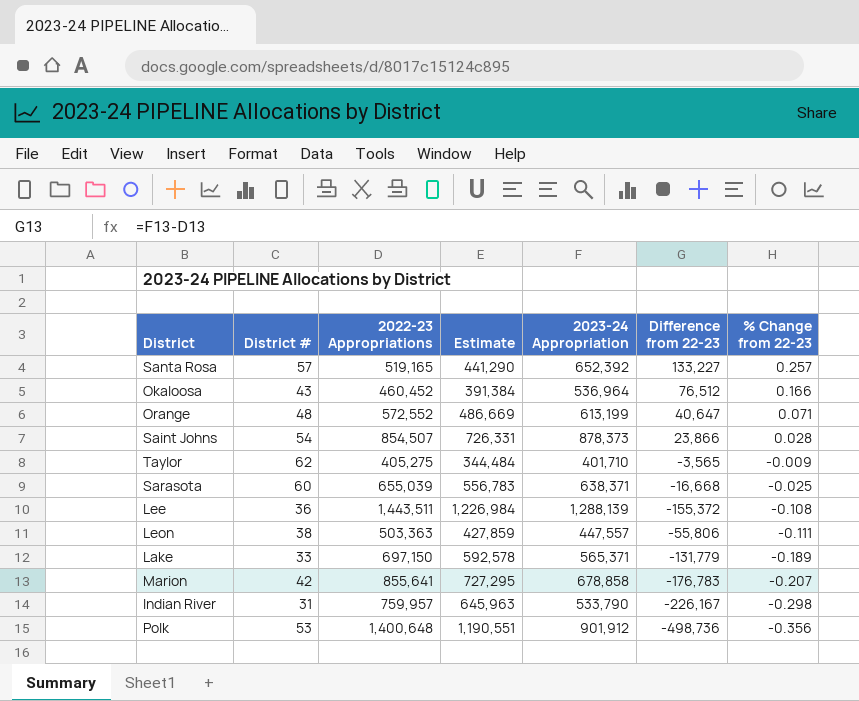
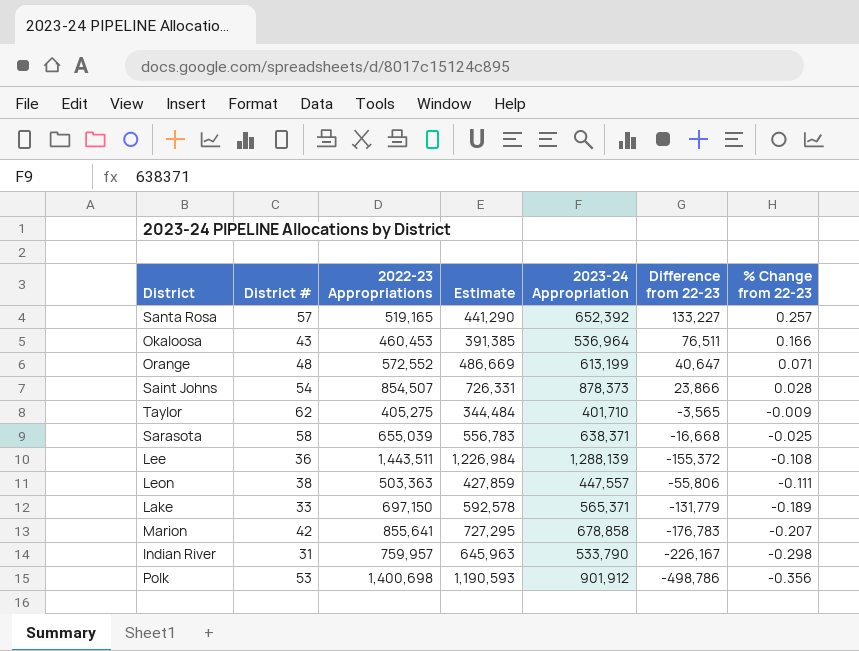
Okaloosa | 2022-23 Appropriations: 460,452 -> 460,453
Okaloosa | Estimate: 391,384 -> 391,385
Okaloosa | Difference from 22-23: 76,512 -> 76,511
Sarasota | District #: 60 -> 58
Polk | 2022-23 Appropriations: 1,400,648 -> 1,400,698
Polk | Estimate: 1,190,551 -> 1,190,593
Polk | Difference from 22-23: -498,736 -> -498,786

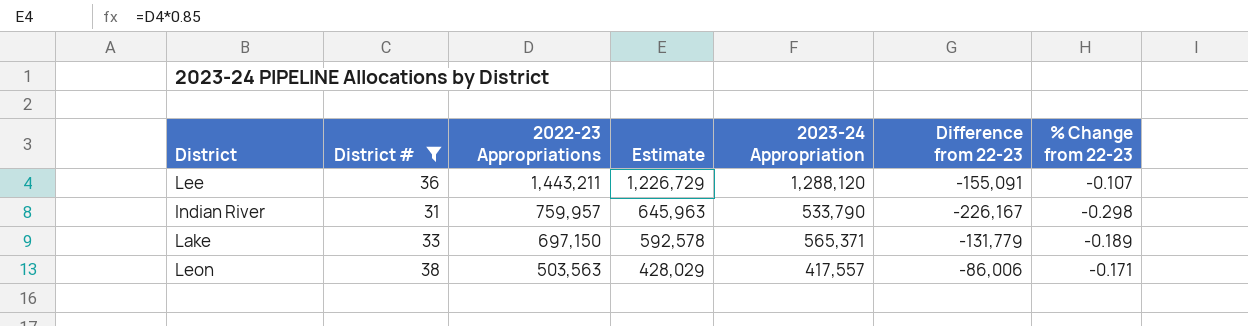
filter: none -> District # <= 38
row order: % Change from 22-23 descending -> 2022-23 Appropriations descending
Lee | 2022-23 Appropriations: 1,443,511 -> 1,443,211
Lee | Estimate: 1,226,984 -> 1,226,729
Lee | 2023-24 Appropriation: 1,288,139 -> 1,288,120
Lee | Difference from 22-23: -155,372 -> -155,091
Lee | % Change from 22-23: -0.108 -> -0.107
Leon | 2022-23 Appropriations: 503,363 -> 503,563
Leon | Estimate: 427,859 -> 428,029
Leon | 2023-24 Appropriation: 447,557 -> 417,557
Leon | Difference from 22-23: -55,806 -> -86,006
Leon | % Change from 22-23: -0.111 -> -0.171

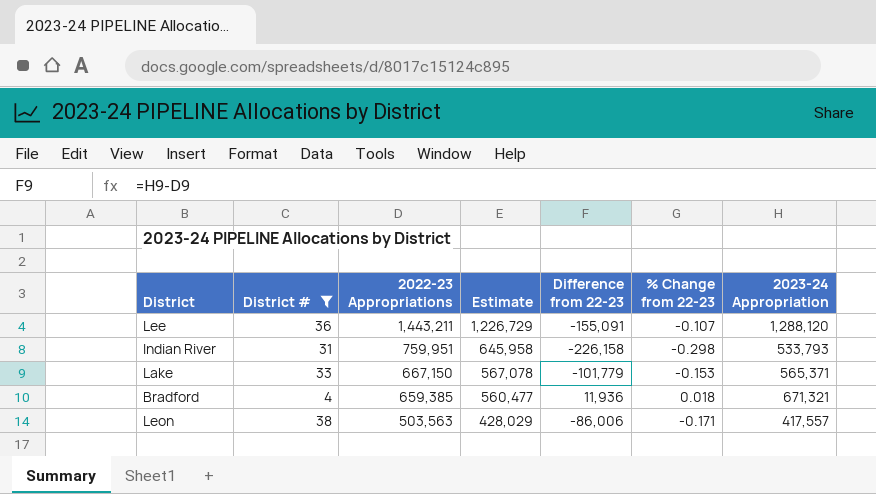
column 2023-24 Appropriation | position: 5 -> 7
Indian River | 2022-23 Appropriations: 759,957 -> 759,951
Indian River | Estimate: 645,963 -> 645,958
Indian River | Difference from 22-23: -226,167 -> -226,158
Indian River | 2023-24 Appropriation: 533,790 -> 533,793
Lake | 2022-23 Appropriations: 697,150 -> 667,150
Lake | Estimate: 592,578 -> 567,078
Lake | Difference from 22-23: -131,779 -> -101,779
Lake | % Change from 22-23: -0.189 -> -0.153
row Bradford: none -> 4 | 659,385 | 560,477 | 11,936 | 0.018 | 671,321

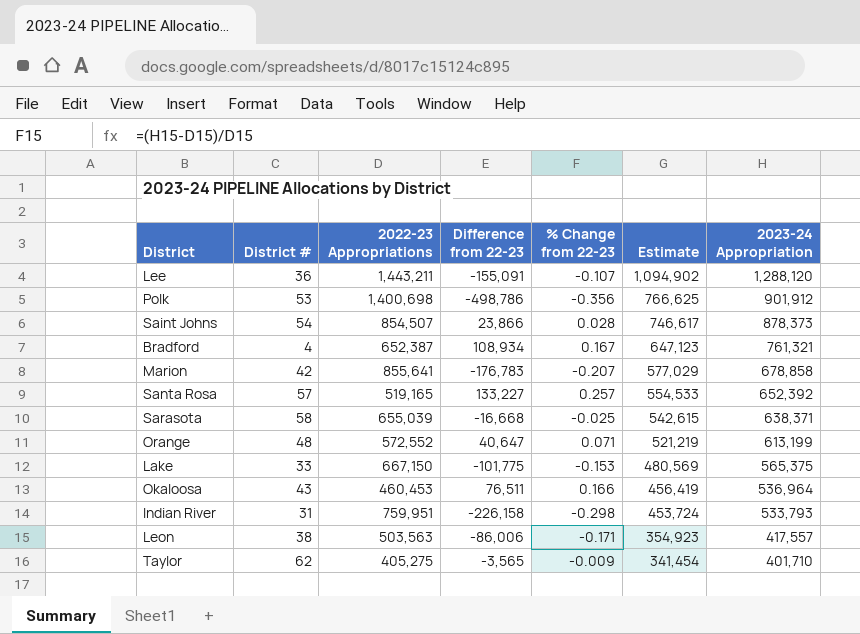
filter: District # <= 38 -> none
row order: 2022-23 Appropriations descending -> Estimate descending
column Estimate | formula: [2022-23 Appropriations] * 0.85 -> [2023-24 Appropriation] * 0.85
column Estimate | position: 4 -> 6
Bradford | 2022-23 Appropriations: 659,385 -> 652,387
Bradford | Difference from 22-23: 11,936 -> 108,934
Bradford | % Change from 22-23: 0.018 -> 0.167
Bradford | 2023-24 Appropriation: 671,321 -> 761,321
Lake | Difference from 22-23: -101,779 -> -101,775
Lake | 2023-24 Appropriation: 565,371 -> 565,375

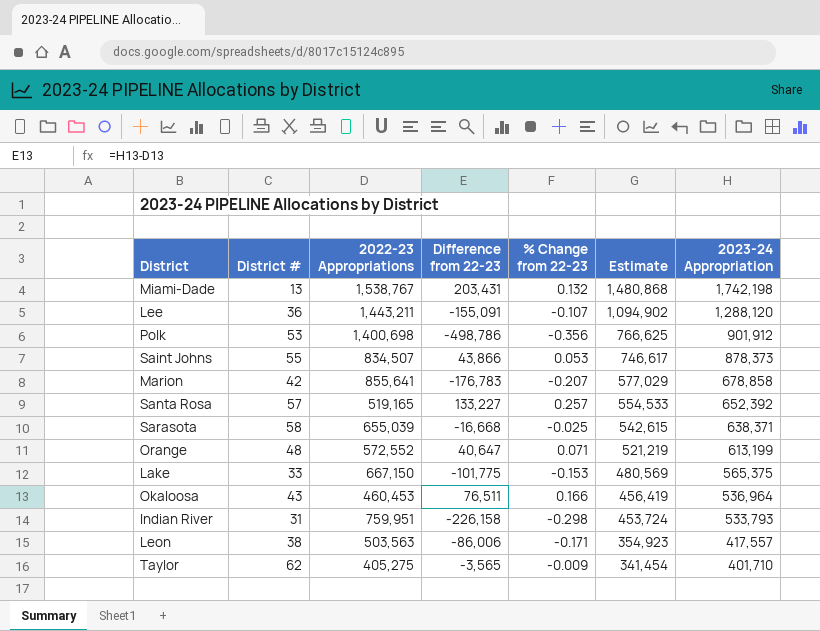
row Bradford: 4 | 652,387 | 108,934 | 0.167 | 647,123 | 761,321 -> none
row Miami-Dade: none -> 13 | 1,538,767 | 203,431 | 0.132 | 1,480,868 | 1,742,198
Saint Johns | District #: 54 -> 55
Saint Johns | 2022-23 Appropriations: 854,507 -> 834,507
Saint Johns | Difference from 22-23: 23,866 -> 43,866
Saint Johns | % Change from 22-23: 0.028 -> 0.053

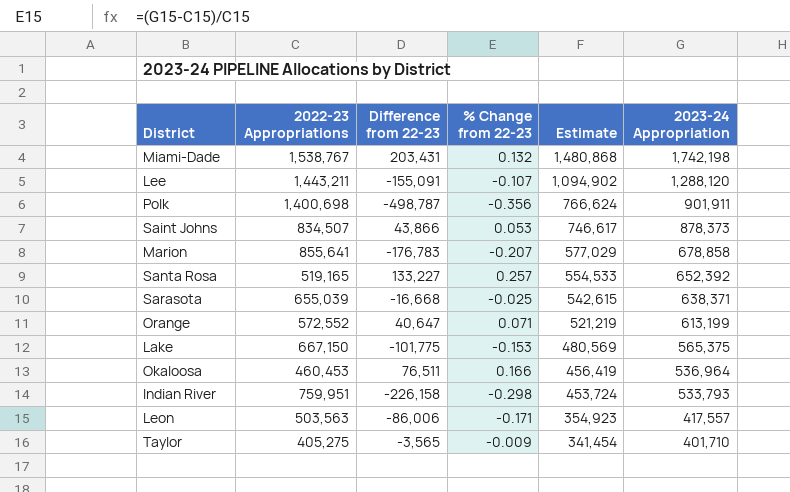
column District # | position: 2 -> none
Polk | Difference from 22-23: -498,786 -> -498,787
Polk | Estimate: 766,625 -> 766,624
Polk | 2023-24 Appropriation: 901,912 -> 901,911

